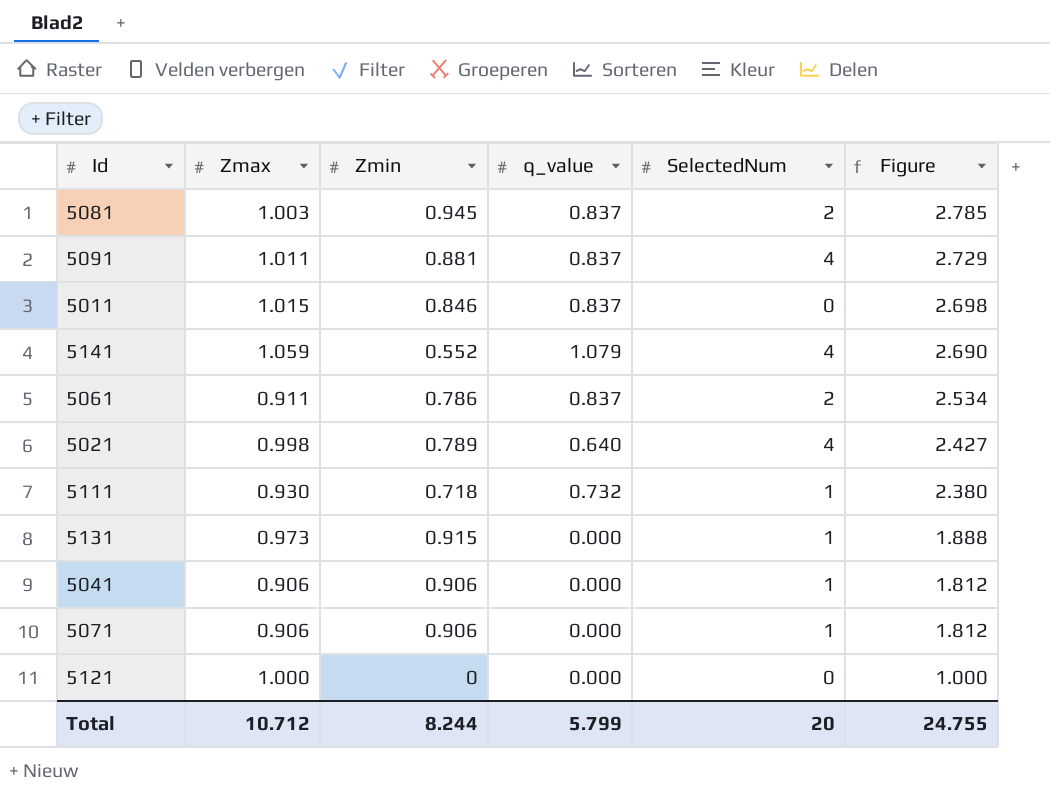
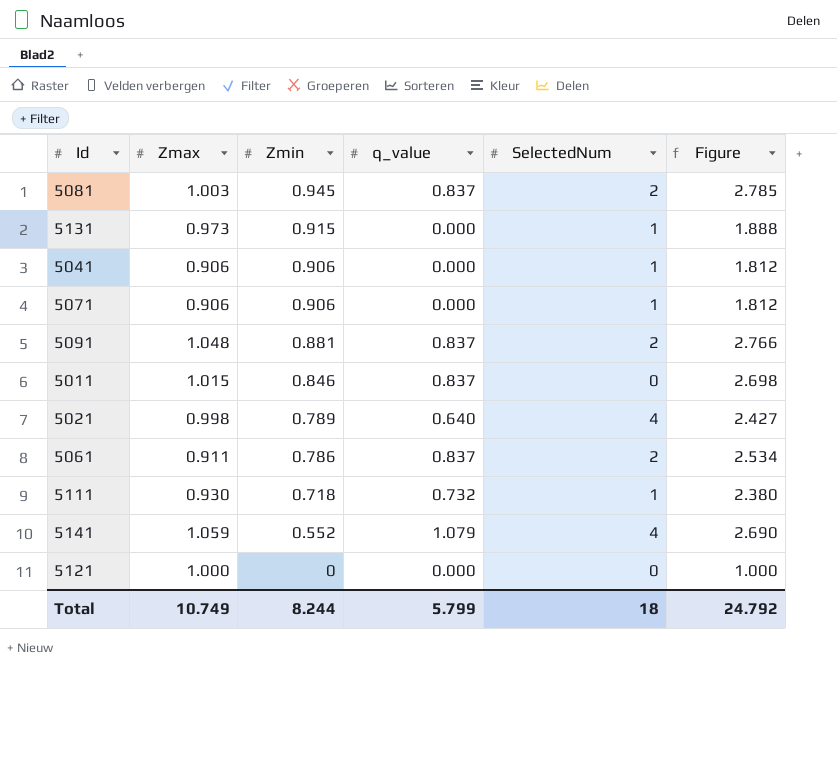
row order: Figure descending -> Zmin descending
5091 | Zmax: 1.011 -> 1.048
5091 | SelectedNum: 4 -> 2
5091 | Figure: 2.729 -> 2.766
Total | Zmax: 10.712 -> 10.749
Total | SelectedNum: 20 -> 18
Total | Figure: 24.755 -> 24.792

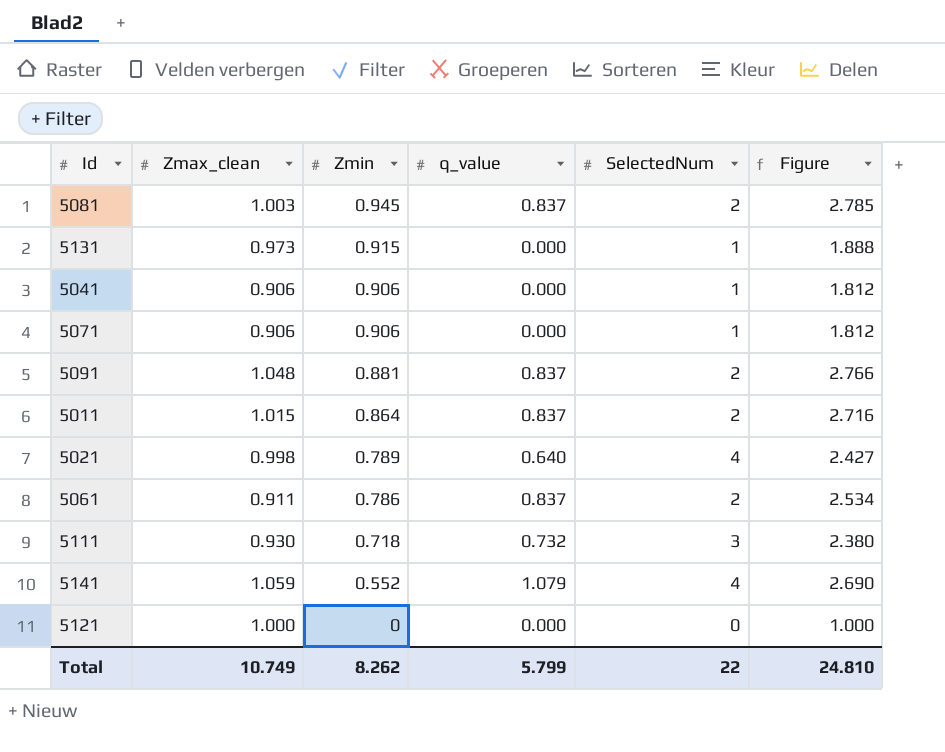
column name: Zmax -> Zmax_clean
5011 | Zmin: 0.846 -> 0.864
5011 | SelectedNum: 0 -> 2
5011 | Figure: 2.698 -> 2.716
5111 | SelectedNum: 1 -> 3
Total | Zmin: 8.244 -> 8.262
Total | SelectedNum: 18 -> 22
Total | Figure: 24.792 -> 24.810

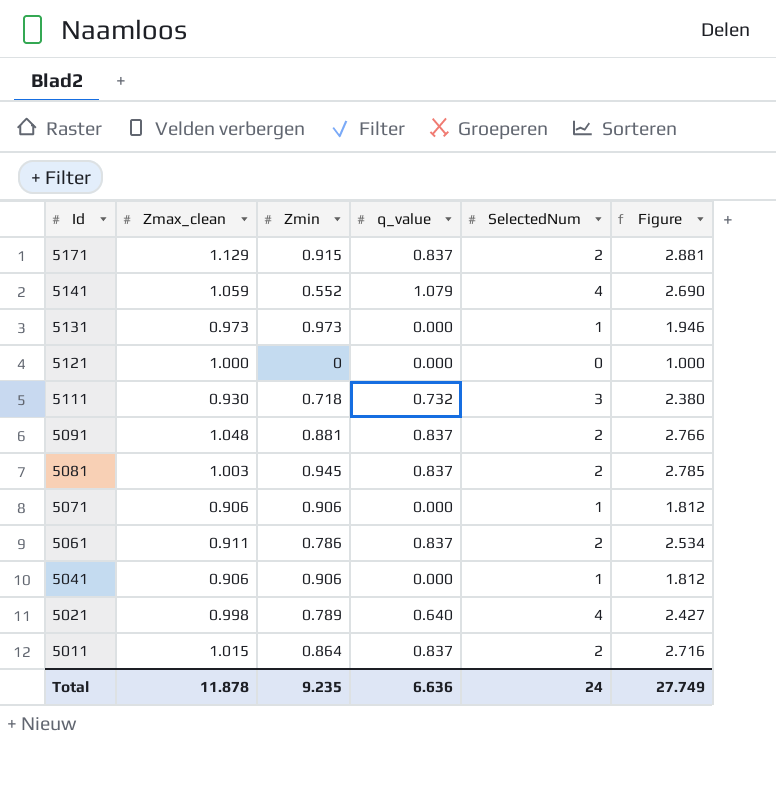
row order: Zmin descending -> Id descending
row 5171: none -> 1.129 | 0.915 | 0.837 | 2 | 2.881
5131 | Zmin: 0.915 -> 0.973
5131 | Figure: 1.888 -> 1.946
Total | Zmax_clean: 10.749 -> 11.878
Total | Zmin: 8.262 -> 9.235
Total | q_value: 5.799 -> 6.636
Total | SelectedNum: 22 -> 24
Total | Figure: 24.810 -> 27.749

